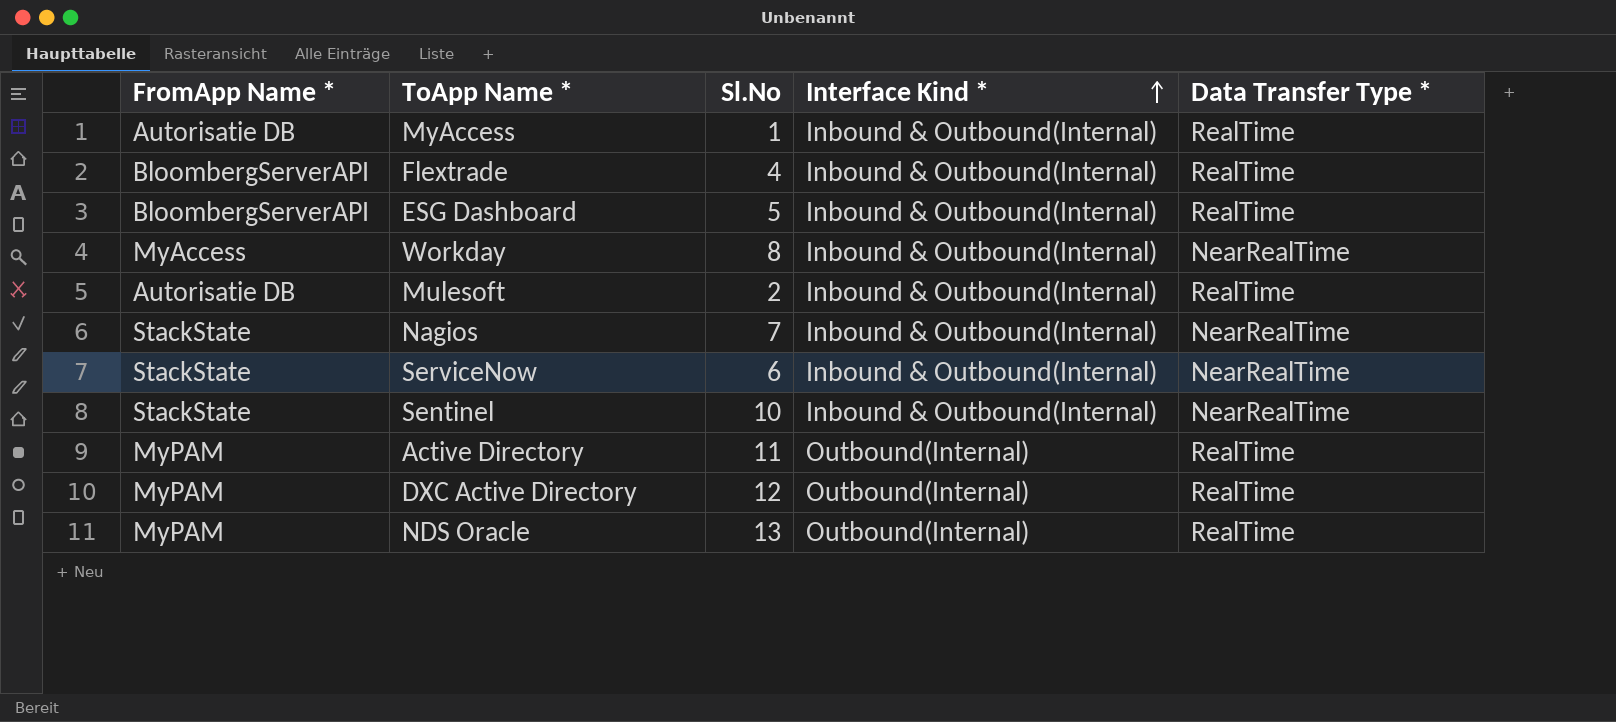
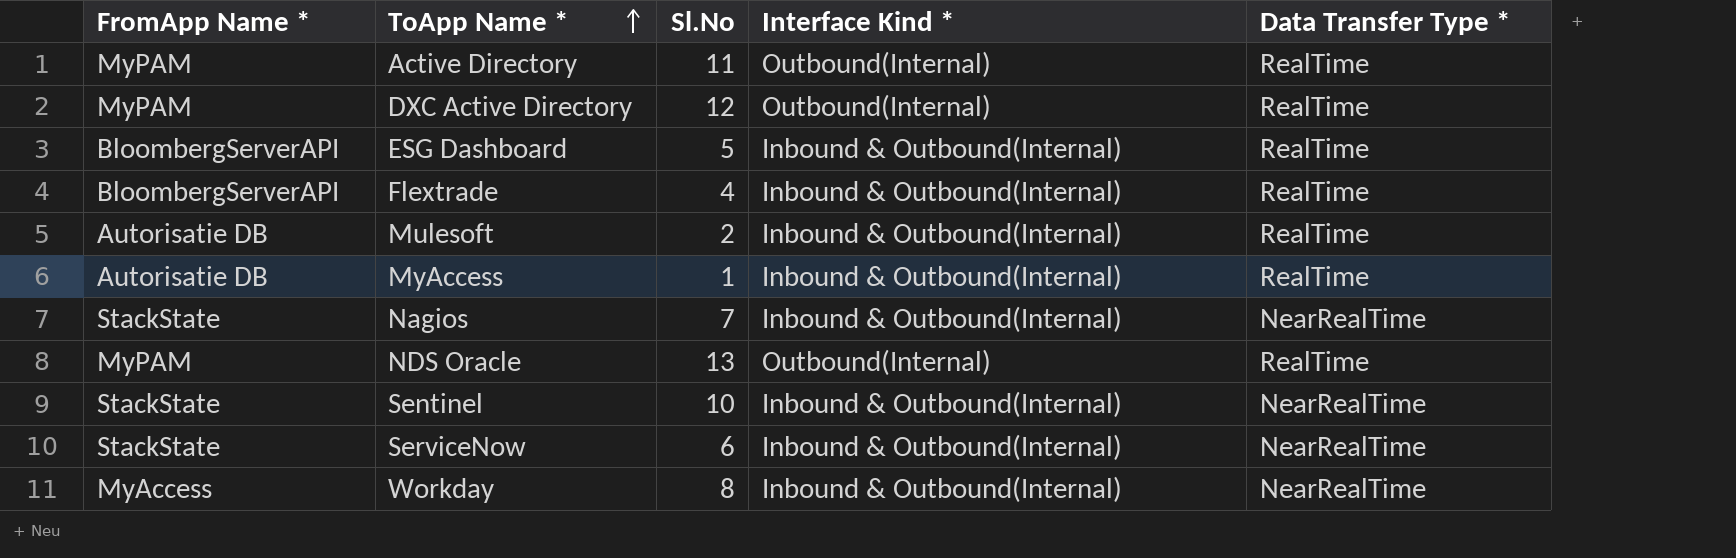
row order: Interface Kind * ascending -> ToApp Name * ascending

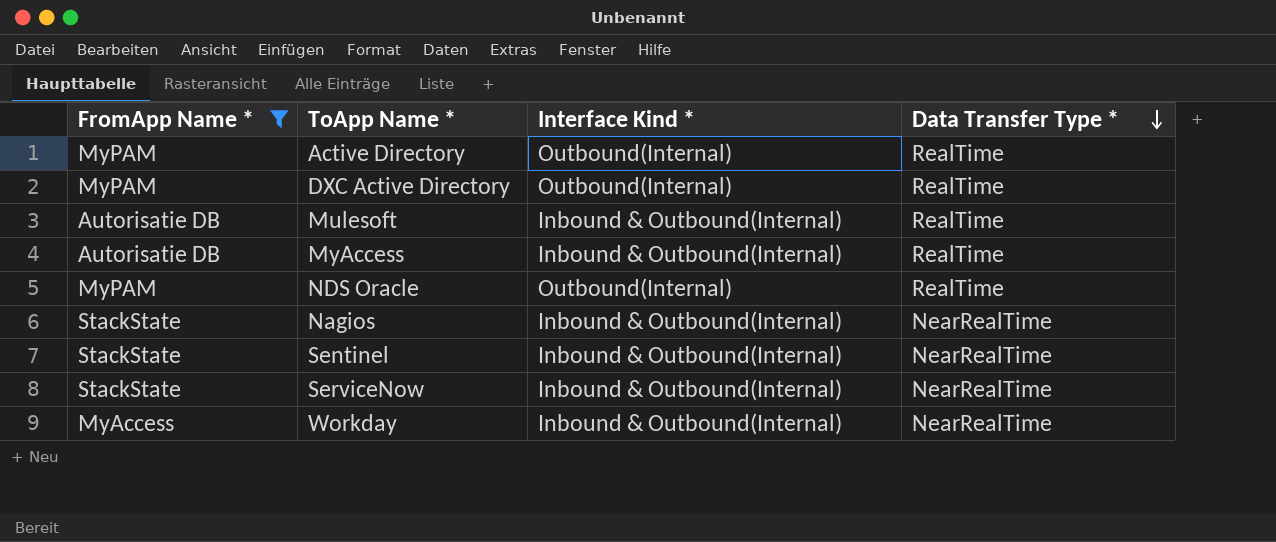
filter: none -> FromApp Name * != BloombergServerAPI
row order: ToApp Name * ascending -> Data Transfer Type * descending
column Sl.No | position: 3 -> none

